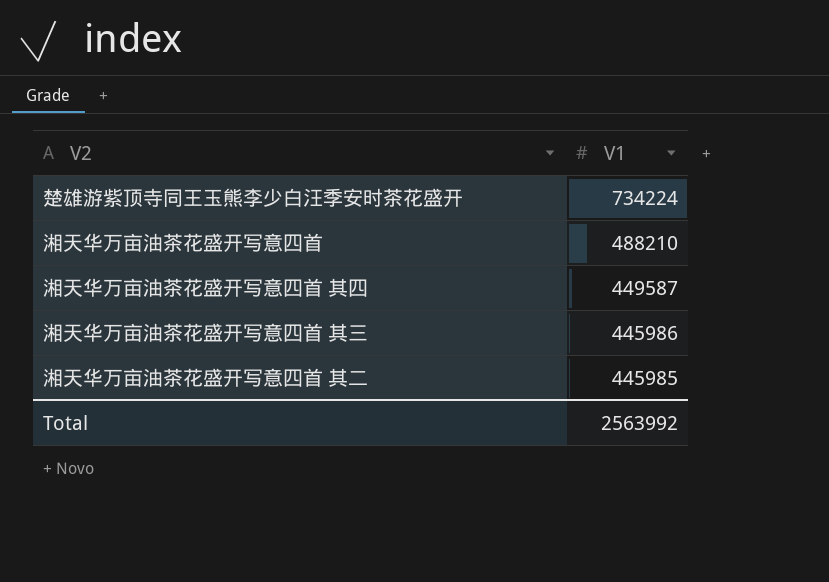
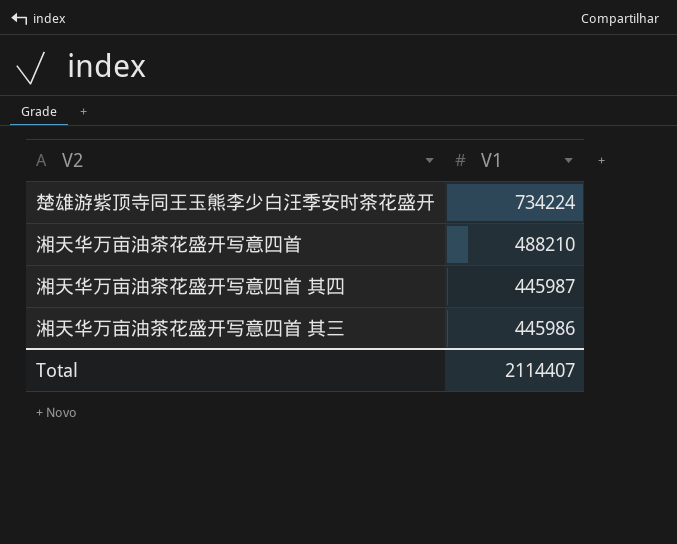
row 湘天华万亩油茶花盛开写意四首 其二: 445985 -> none
湘天华万亩油茶花盛开写意四首 其四 | V1: 449587 -> 445987
Total | V1: 2563992 -> 2114407

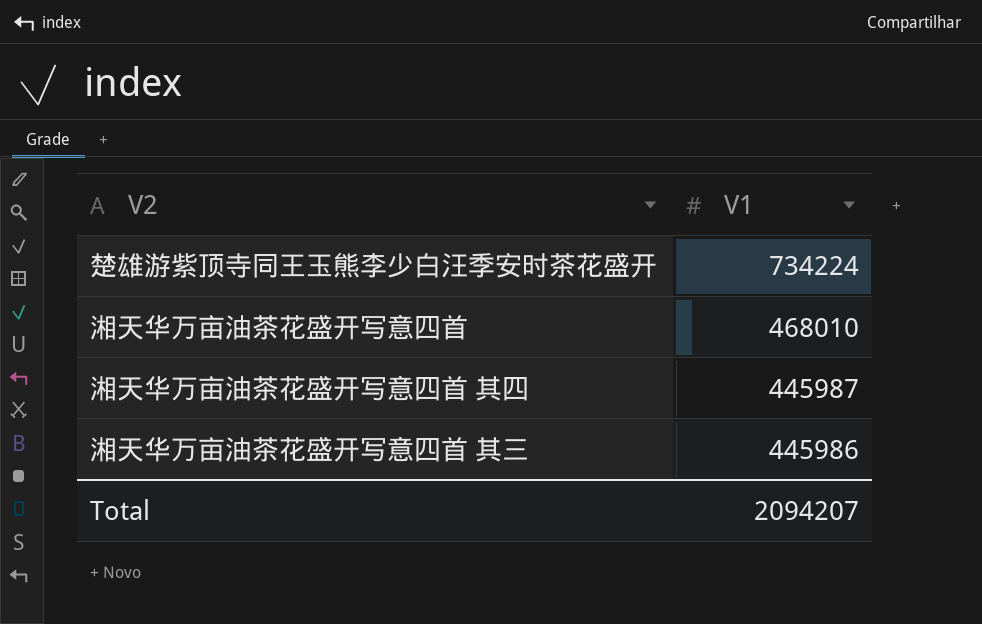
湘天华万亩油茶花盛开写意四首 | V1: 488210 -> 468010
Total | V1: 2114407 -> 2094207

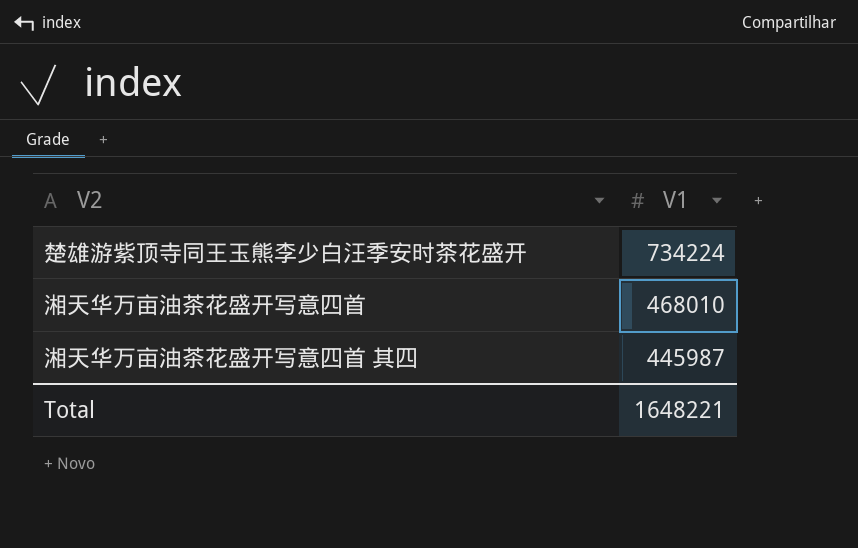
row 湘天华万亩油茶花盛开写意四首 其三: 445986 -> none
Total | V1: 2094207 -> 1648221

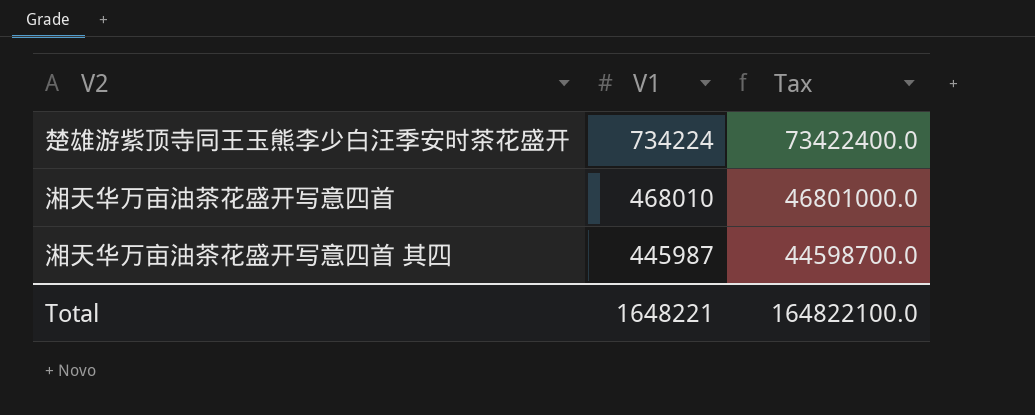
column Tax | formula: none -> [V1] * 100

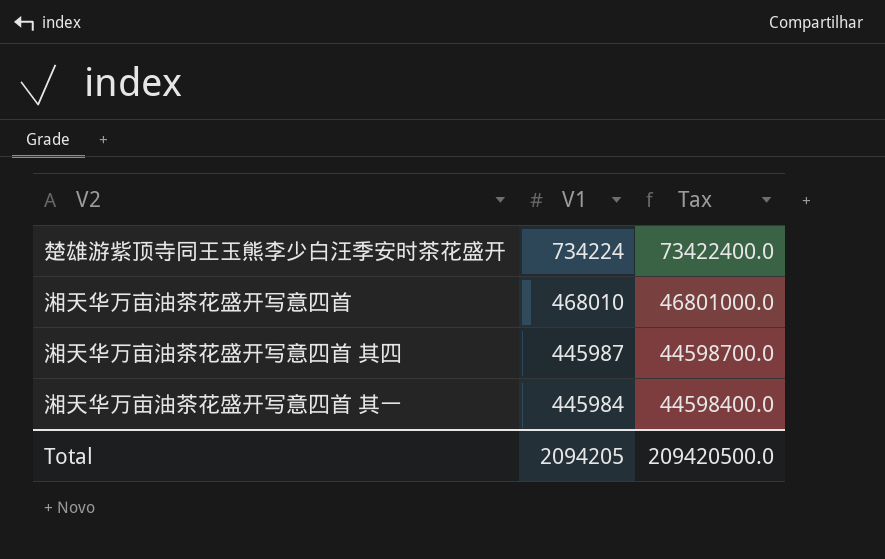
row 湘天华万亩油茶花盛开写意四首 其一: none -> 445984 | 44598400.0
Total | V1: 1648221 -> 2094205
Total | Tax: 164822100.0 -> 209420500.0

